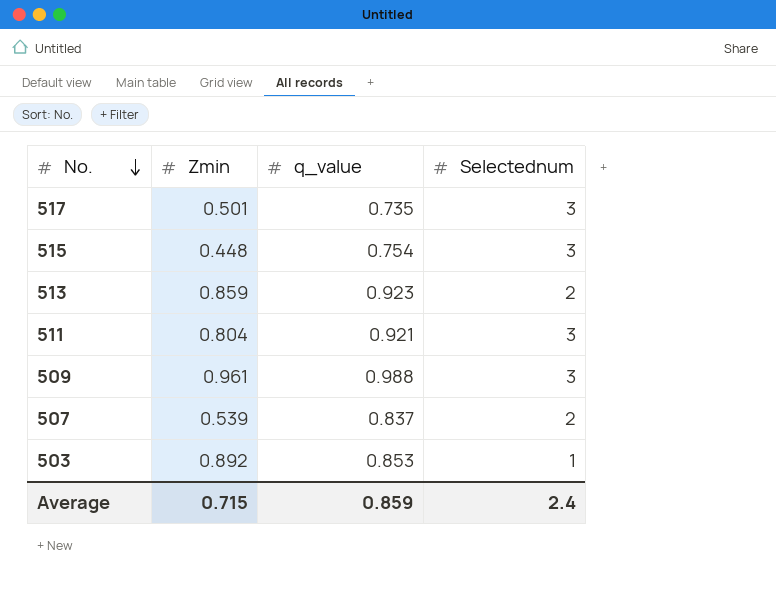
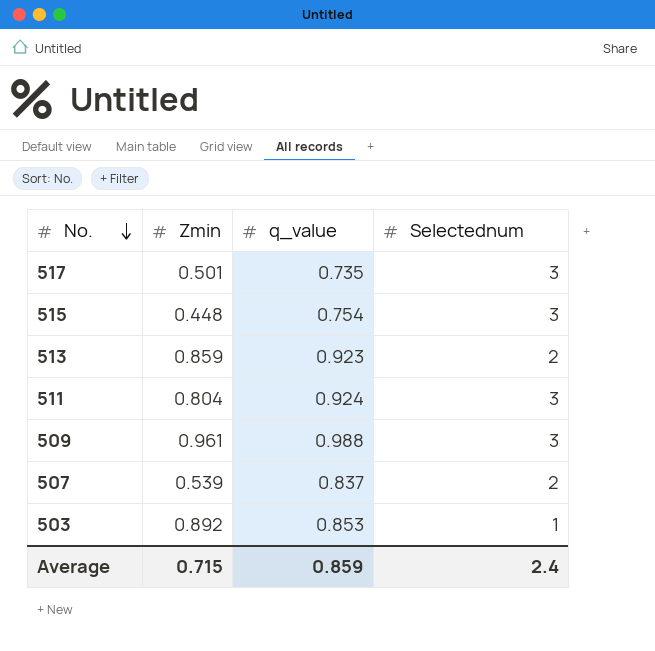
511 | q_value: 0.921 -> 0.924

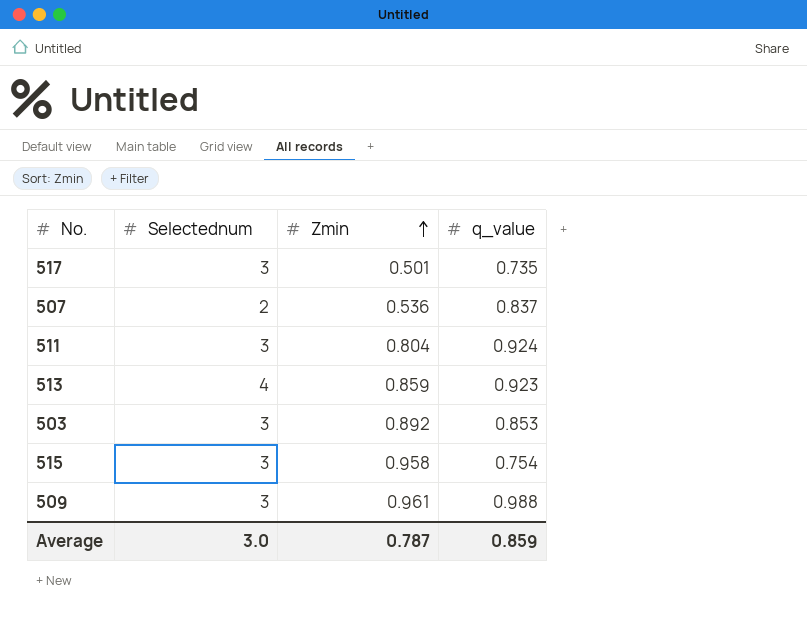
row order: No. descending -> Zmin ascending
column Selectednum | position: 4 -> 2
507 | Zmin: 0.539 -> 0.536
513 | Selectednum: 2 -> 4
503 | Selectednum: 1 -> 3
515 | Zmin: 0.448 -> 0.958
Average | Selectednum: 2.4 -> 3.0
Average | Zmin: 0.715 -> 0.787

